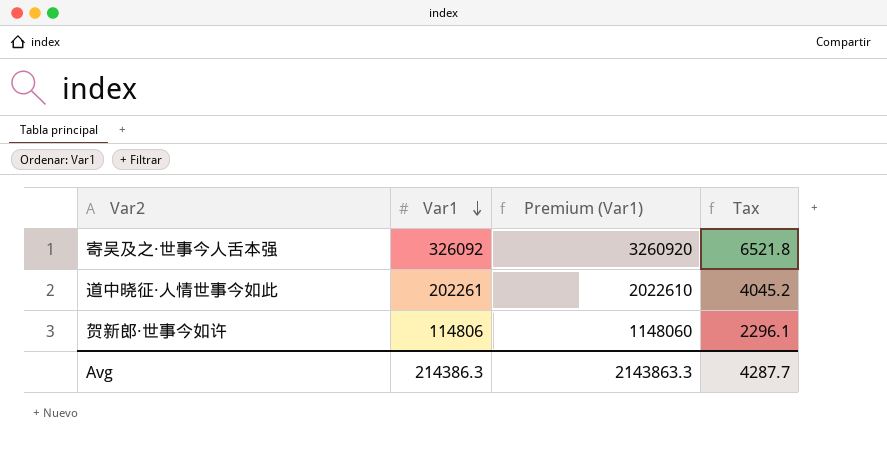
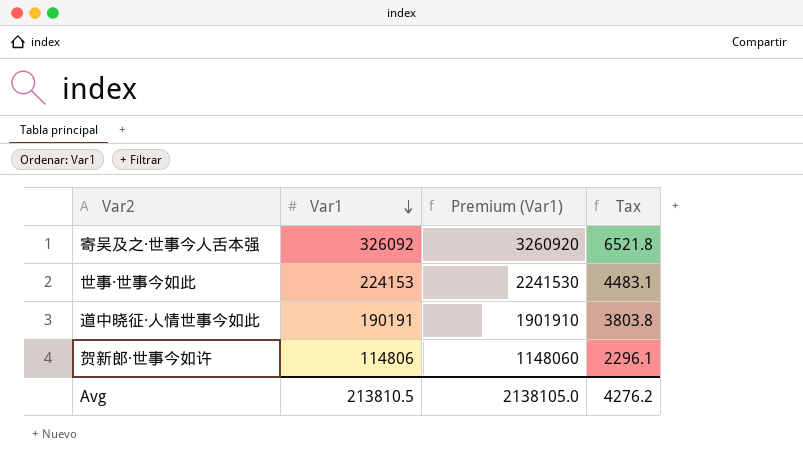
row 世事·世事今如此: none -> 224153 | 2241530 | 4483.1
道中晓征·人情世事今如此 | Var1: 202261 -> 190191
道中晓征·人情世事今如此 | Premium (Var1): 2022610 -> 1901910
道中晓征·人情世事今如此 | Tax: 4045.2 -> 3803.8
Avg | Var1: 214386.3 -> 213810.5
Avg | Premium (Var1): 2143863.3 -> 2138105.0
Avg | Tax: 4287.7 -> 4276.2

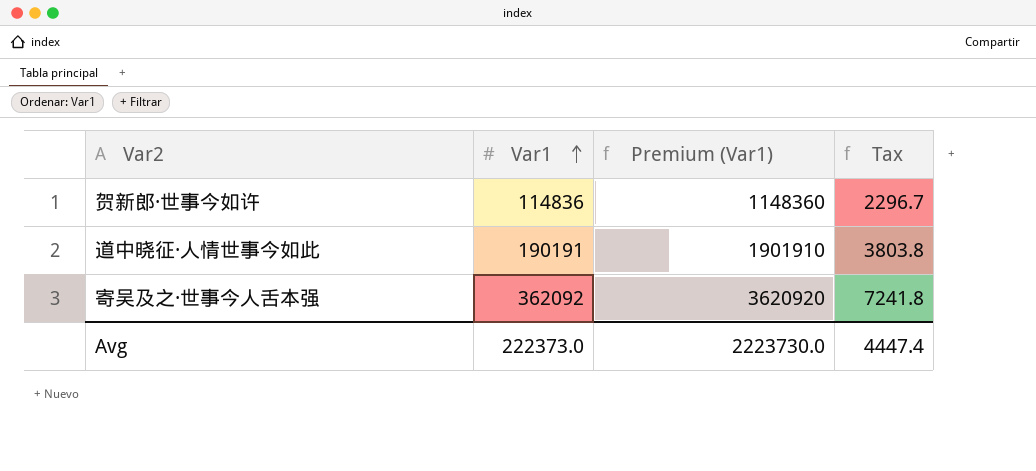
row order: Var1 descending -> Var1 ascending
row 世事·世事今如此: 224153 | 2241530 | 4483.1 -> none
贺新郎·世事今如许 | Var1: 114806 -> 114836
贺新郎·世事今如许 | Premium (Var1): 1148060 -> 1148360
贺新郎·世事今如许 | Tax: 2296.1 -> 2296.7
寄吴及之·世事今人舌本强 | Var1: 326092 -> 362092
寄吴及之·世事今人舌本强 | Premium (Var1): 3260920 -> 3620920
寄吴及之·世事今人舌本强 | Tax: 6521.8 -> 7241.8
Avg | Var1: 213810.5 -> 222373.0
Avg | Premium (Var1): 2138105.0 -> 2223730.0
Avg | Tax: 4276.2 -> 4447.4

